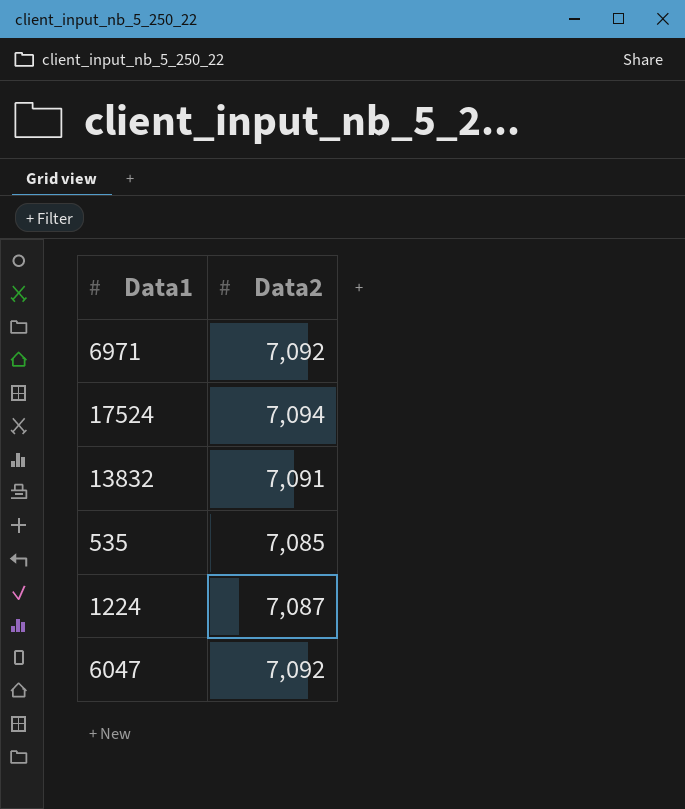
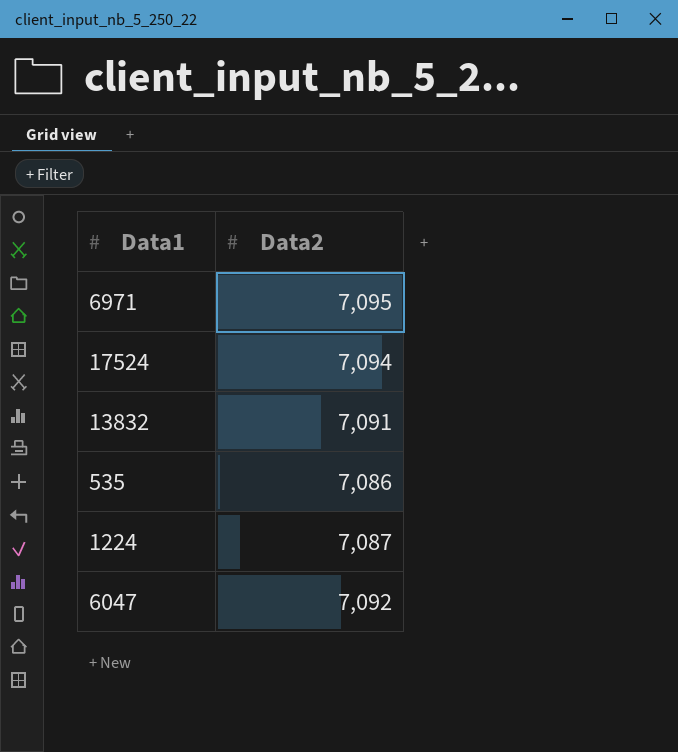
6971 | Data2: 7,092 -> 7,095
535 | Data2: 7,085 -> 7,086

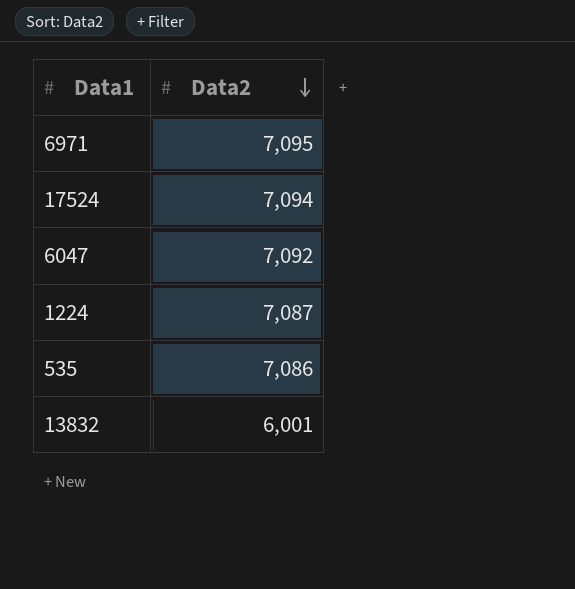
row order: none -> Data2 descending
13832 | Data2: 7,091 -> 6,001

